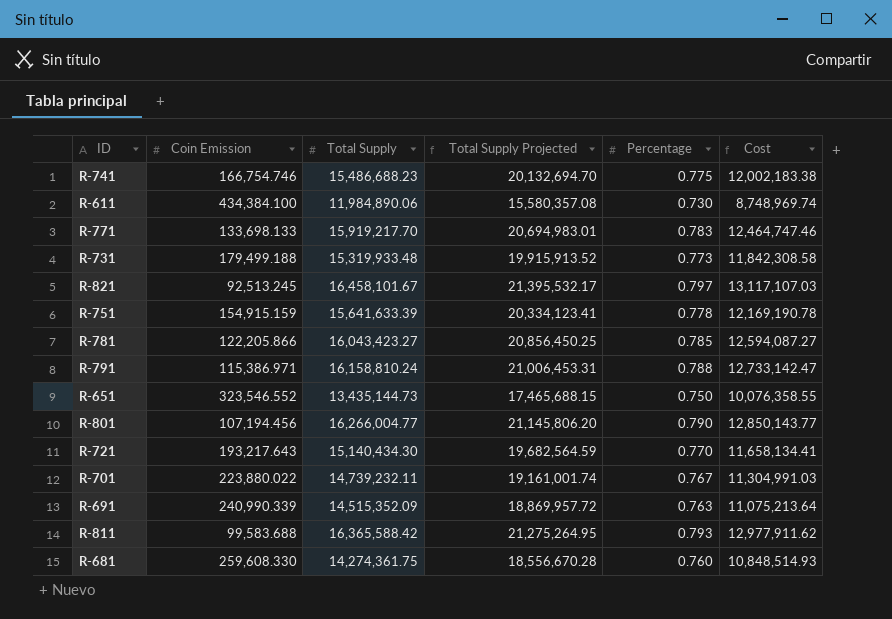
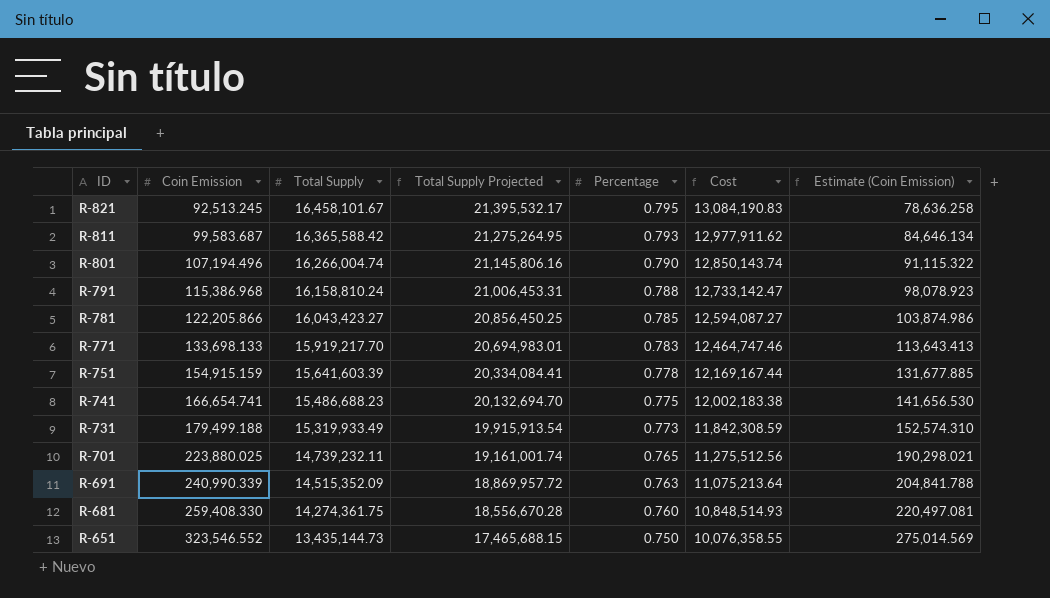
row order: none -> ID descending
column Estimate (Coin Emission) | formula: none -> [Coin Emission] * 0.85
row R-611: 434,384.100 | 11,984,890.06 | 15,580,357.08 | 0.730 | 8,748,969.74 -> none
row R-721: 193,217.643 | 15,140,434.30 | 19,682,564.59 | 0.770 | 11,658,134.41 -> none
R-821 | Percentage: 0.797 -> 0.795
R-821 | Cost: 13,117,107.03 -> 13,084,190.83
R-811 | Coin Emission: 99,583.688 -> 99,583.687
R-801 | Coin Emission: 107,194.456 -> 107,194.496
R-801 | Total Supply: 16,266,004.77 -> 16,266,004.74
R-801 | Total Supply Projected: 21,145,806.20 -> 21,145,806.16
R-801 | Cost: 12,850,143.77 -> 12,850,143.74
R-791 | Coin Emission: 115,386.971 -> 115,386.968
R-751 | Total Supply: 15,641,633.39 -> 15,641,603.39
R-751 | Total Supply Projected: 20,334,123.41 -> 20,334,084.41
R-751 | Cost: 12,169,190.78 -> 12,169,167.44
R-741 | Coin Emission: 166,754.746 -> 166,654.741
R-731 | Total Supply: 15,319,933.48 -> 15,319,933.49
R-731 | Total Supply Projected: 19,915,913.52 -> 19,915,913.54
R-731 | Cost: 11,842,308.58 -> 11,842,308.59
R-701 | Coin Emission: 223,880.022 -> 223,880.025
R-701 | Percentage: 0.767 -> 0.765
R-701 | Cost: 11,304,991.03 -> 11,275,512.56
R-681 | Coin Emission: 259,608.330 -> 259,408.330

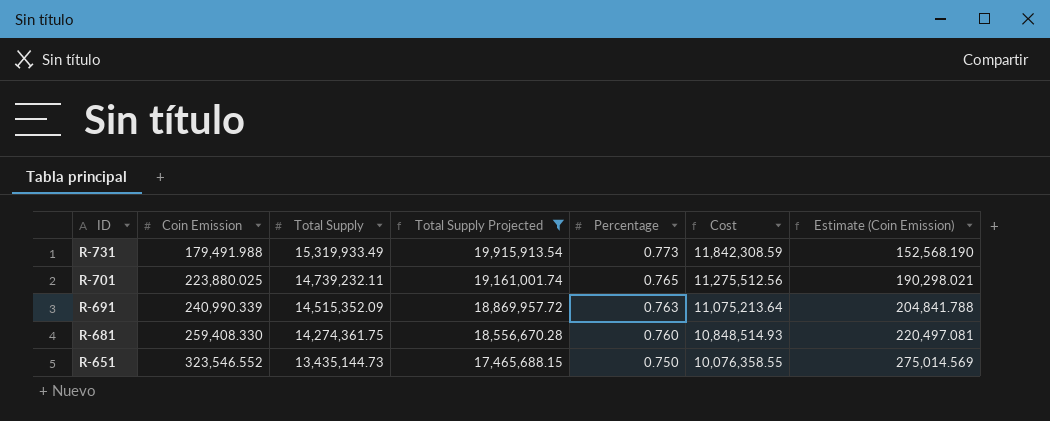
filter: none -> Total Supply Projected <= 19,915,913.54
R-731 | Coin Emission: 179,499.188 -> 179,491.988
R-731 | Estimate (Coin Emission): 152,574.310 -> 152,568.190

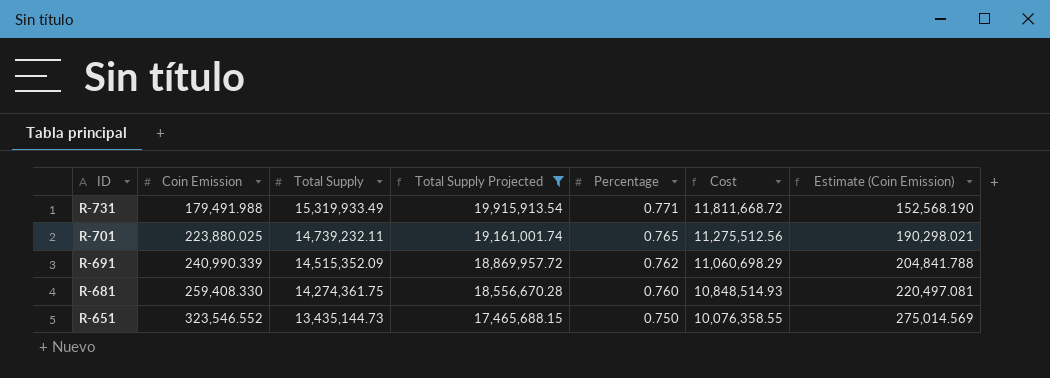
R-731 | Percentage: 0.773 -> 0.771
R-731 | Cost: 11,842,308.59 -> 11,811,668.72
R-691 | Percentage: 0.763 -> 0.762
R-691 | Cost: 11,075,213.64 -> 11,060,698.29

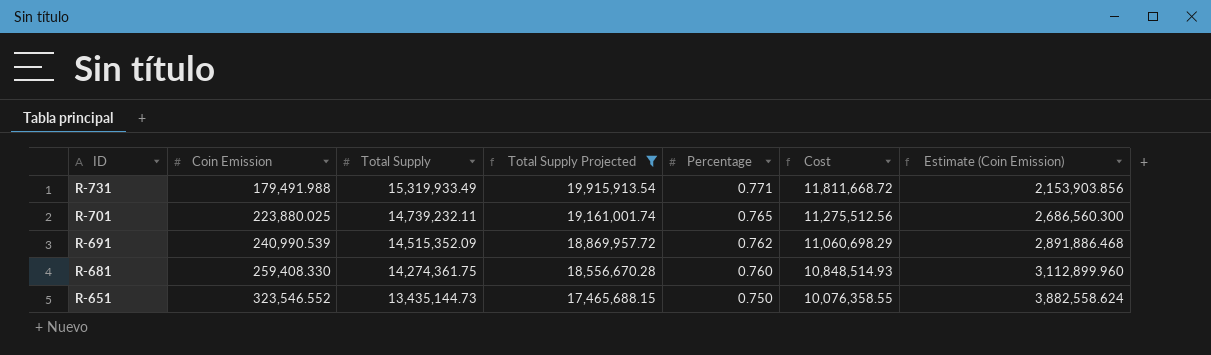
column Estimate (Coin Emission) | formula: [Coin Emission] * 0.85 -> [Coin Emission] * 12
R-691 | Coin Emission: 240,990.339 -> 240,990.539

